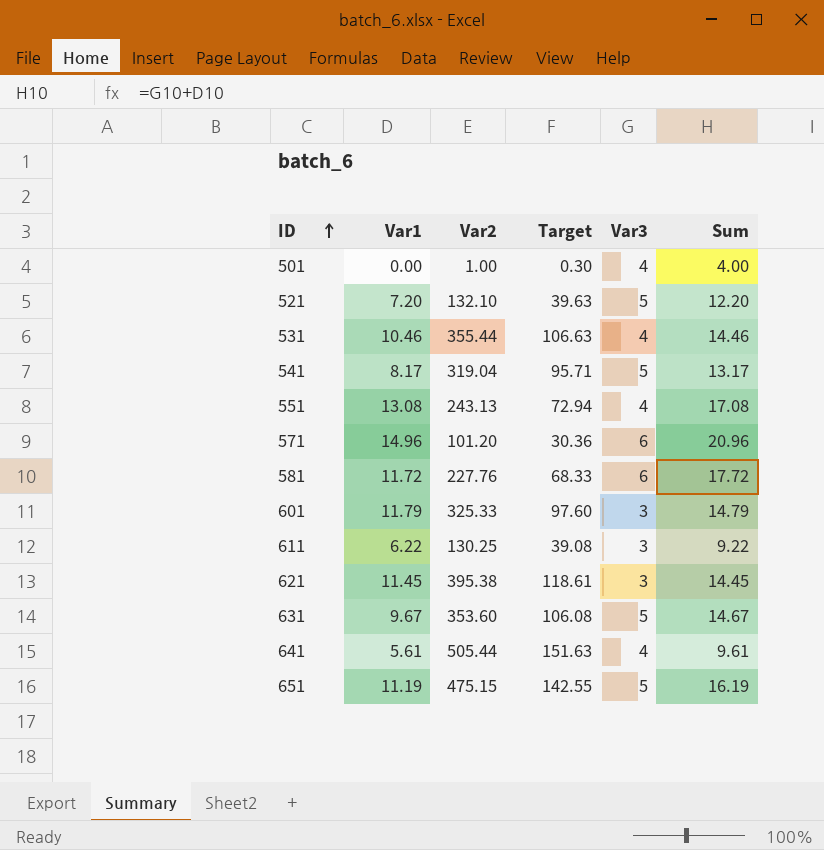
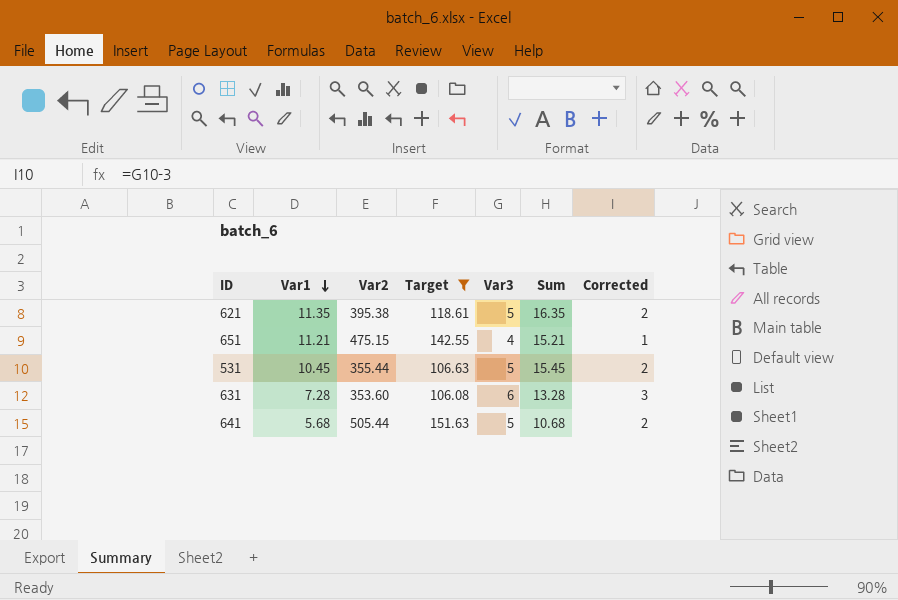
filter: none -> Target >= 106.08
row order: ID ascending -> Var1 descending
column Corrected | formula: none -> [Var3] - 3
621 | Var1: 11.45 -> 11.35
621 | Var3: 3 -> 5
621 | Sum: 14.45 -> 16.35
651 | Var1: 11.19 -> 11.21
651 | Var3: 5 -> 4
651 | Sum: 16.19 -> 15.21
531 | Var1: 10.46 -> 10.45
531 | Var3: 4 -> 5
531 | Sum: 14.46 -> 15.45
631 | Var1: 9.67 -> 7.28
631 | Var3: 5 -> 6
631 | Sum: 14.67 -> 13.28
641 | Var1: 5.61 -> 5.68
641 | Var3: 4 -> 5
641 | Sum: 9.61 -> 10.68

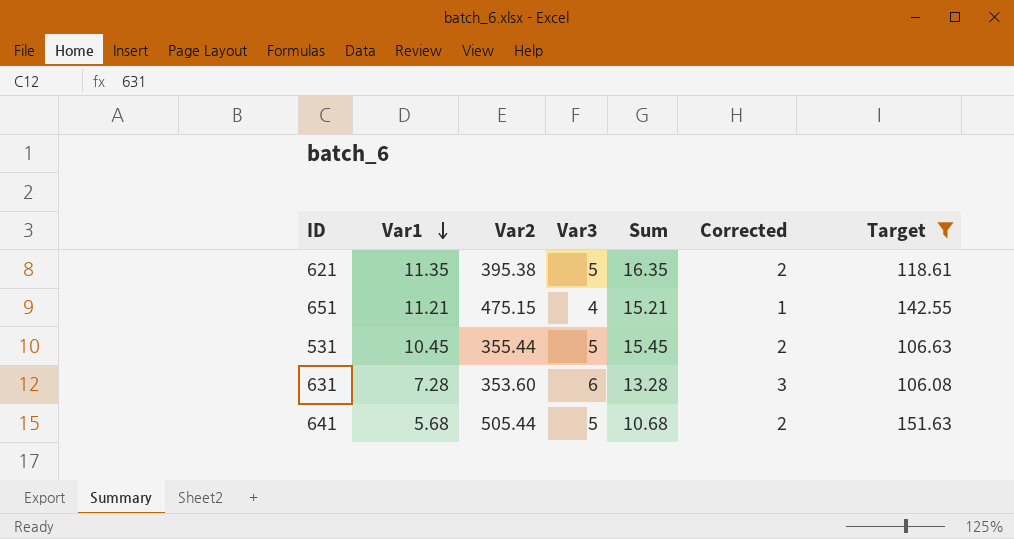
column Target | position: 4 -> 7

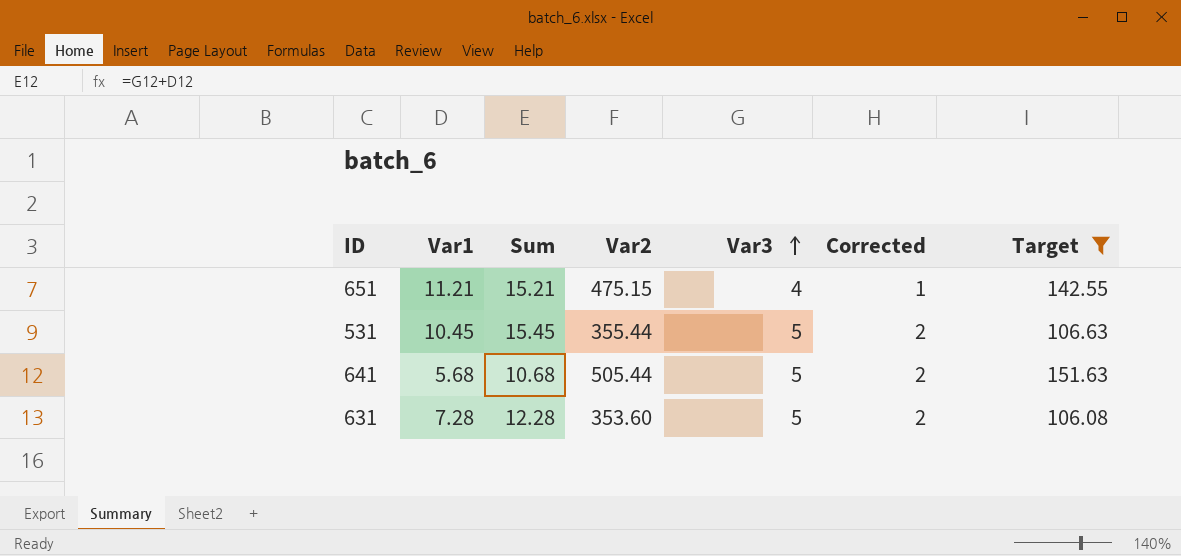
row order: Var1 descending -> Var3 ascending
column Sum | position: 5 -> 3
row 621: 11.35 | 395.38 | 5 | 16.35 | 2 | 118.61 -> none
631 | Sum: 13.28 -> 12.28
631 | Var3: 6 -> 5
631 | Corrected: 3 -> 2

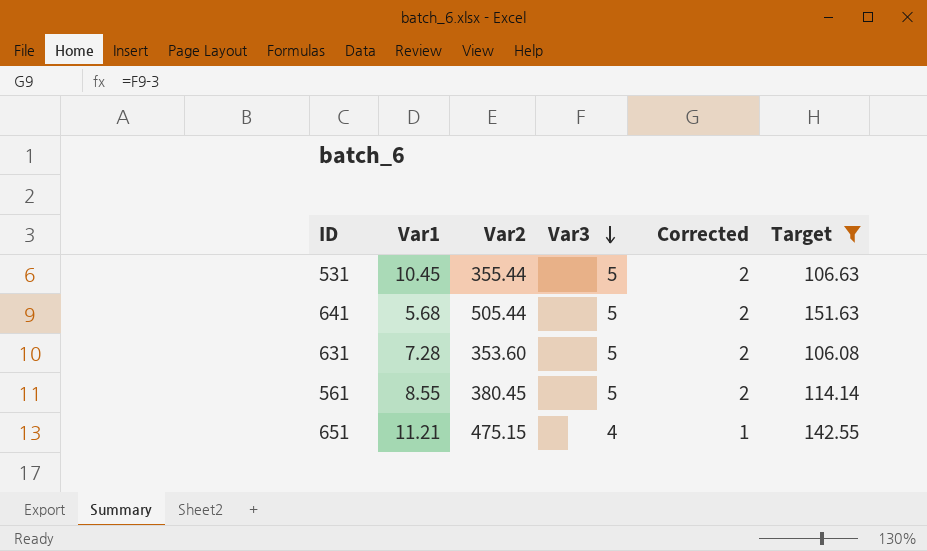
row order: Var3 ascending -> Var3 descending
column Sum | formula: [Var1] + [Var3] -> none
row 561: none -> 8.55 | 380.45 | 5 | 2 | 114.14

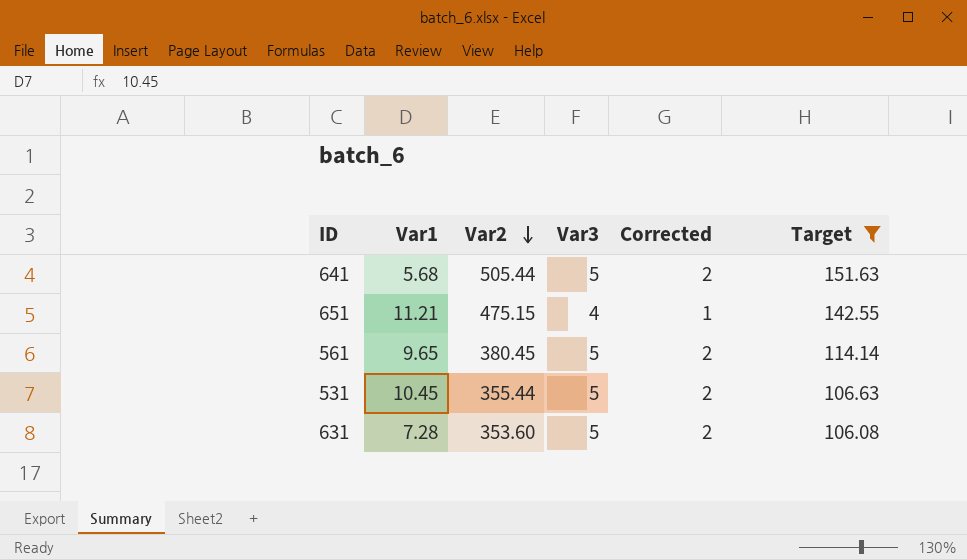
row order: Var3 descending -> Var2 descending
561 | Var1: 8.55 -> 9.65

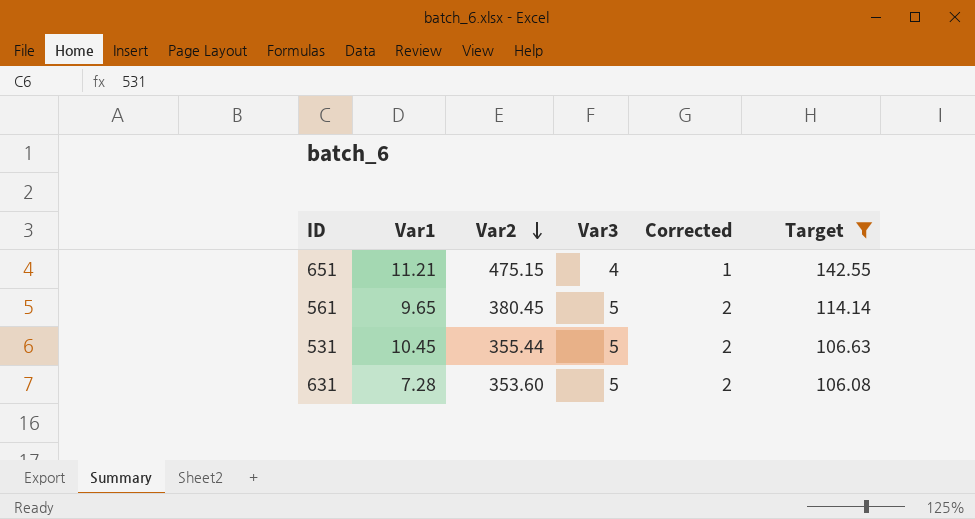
row 641: 5.68 | 505.44 | 5 | 2 | 151.63 -> none

